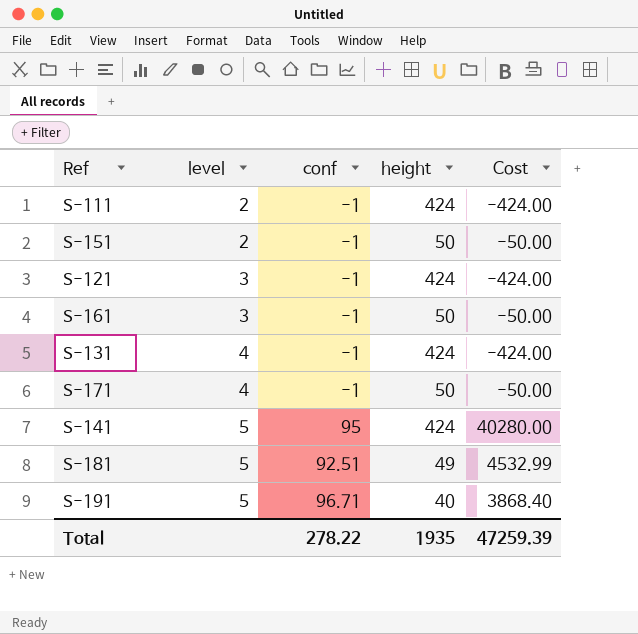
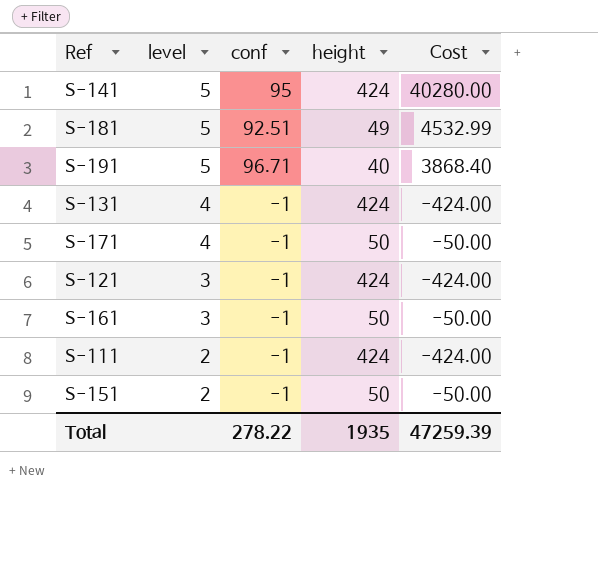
row order: level ascending -> level descending

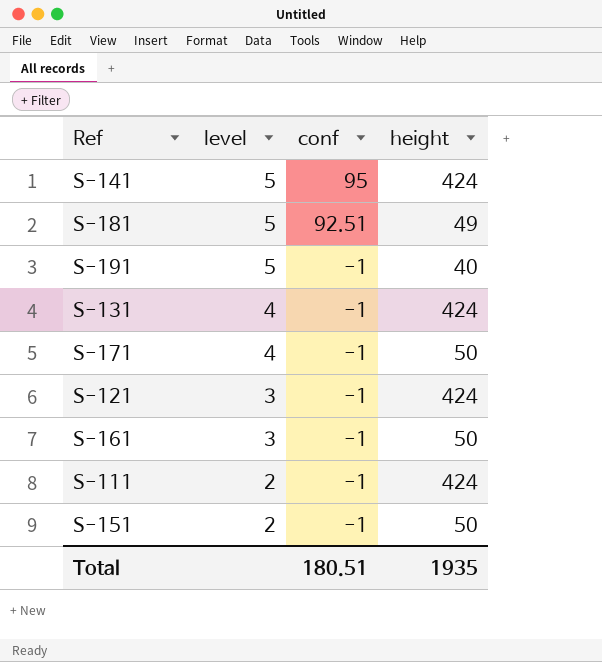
column Cost | formula: [conf] * [height] -> none
S-191 | conf: 96.71 -> -1
Total | conf: 278.22 -> 180.51

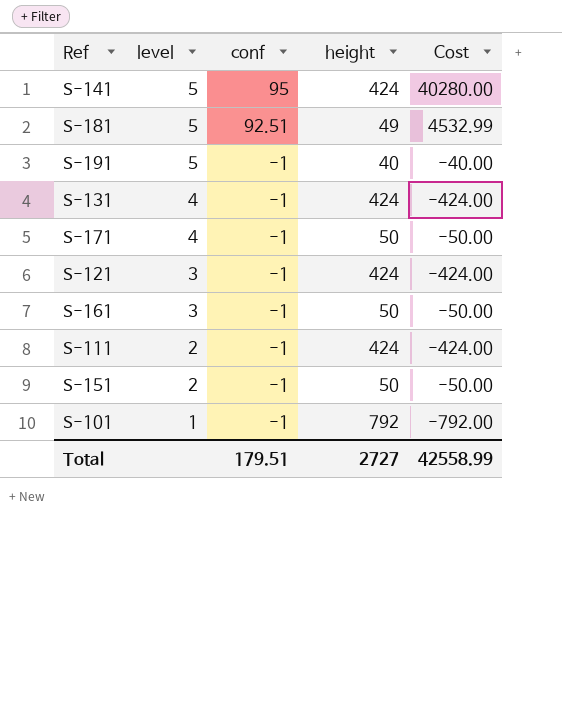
column Cost | formula: none -> [conf] * [height]
row S-101: none -> 1 | -1 | 792 | -792.00
Total | conf: 180.51 -> 179.51
Total | height: 1935 -> 2727

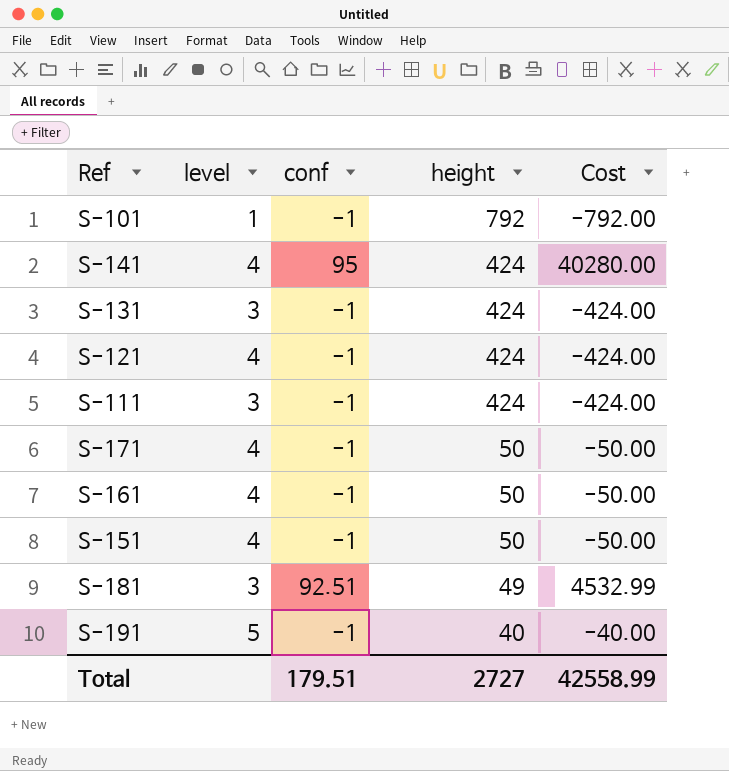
row order: level descending -> height descending
S-141 | level: 5 -> 4
S-131 | level: 4 -> 3
S-121 | level: 3 -> 4
S-111 | level: 2 -> 3
S-161 | level: 3 -> 4
S-151 | level: 2 -> 4
S-181 | level: 5 -> 3

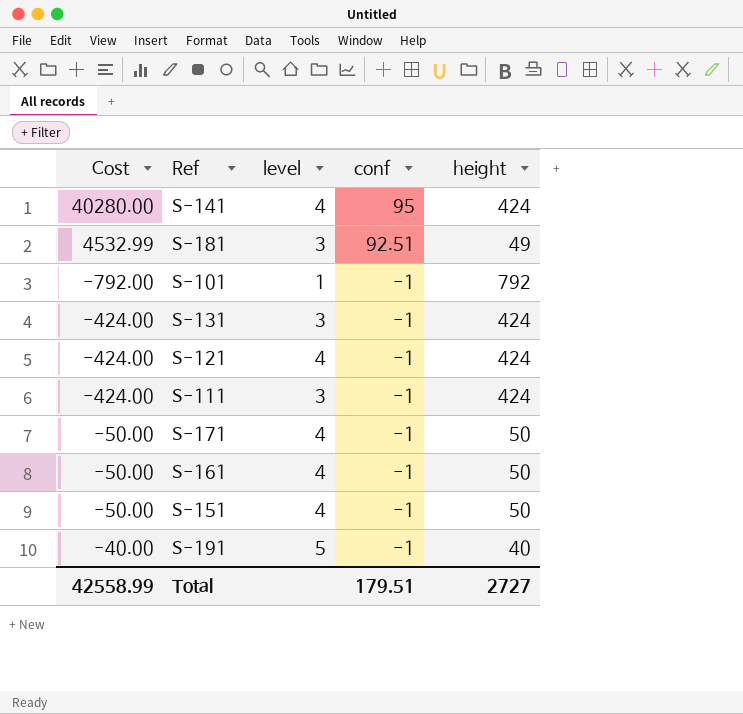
row order: height descending -> conf descending
column Cost | position: 5 -> 1

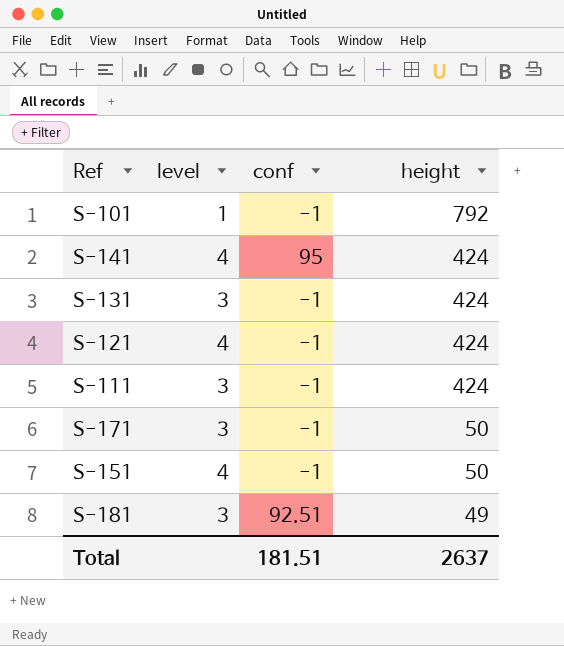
row order: conf descending -> height descending
column Cost | formula: [conf] * [height] -> none
row S-161: -50.00 | 4 | -1 | 50 -> none
row S-191: -40.00 | 5 | -1 | 40 -> none
S-171 | level: 4 -> 3
Total | conf: 179.51 -> 181.51
Total | height: 2727 -> 2637

